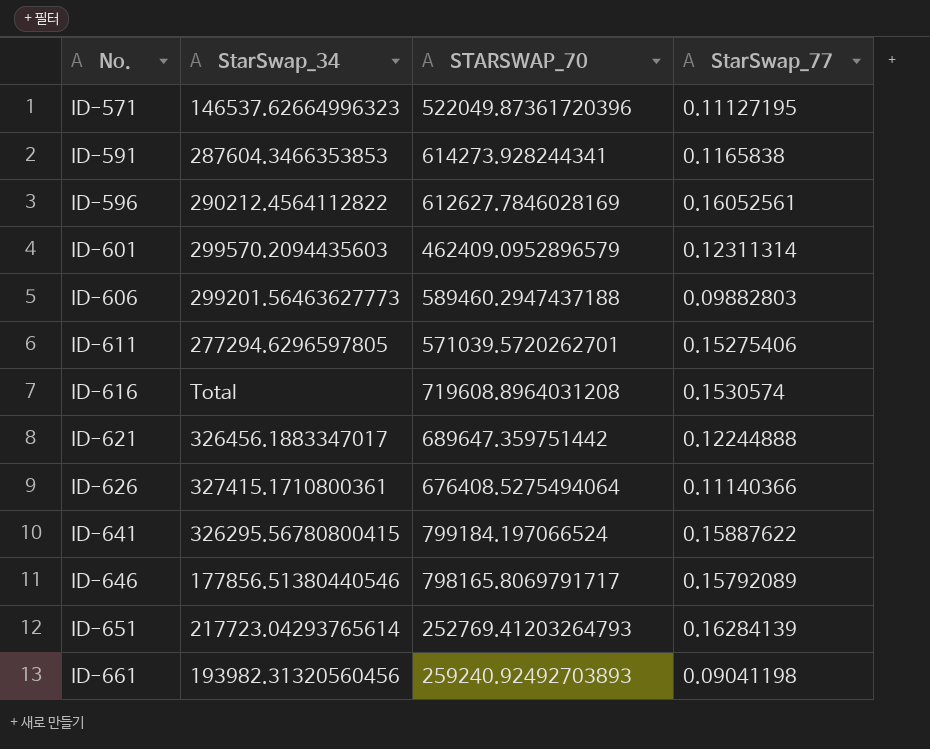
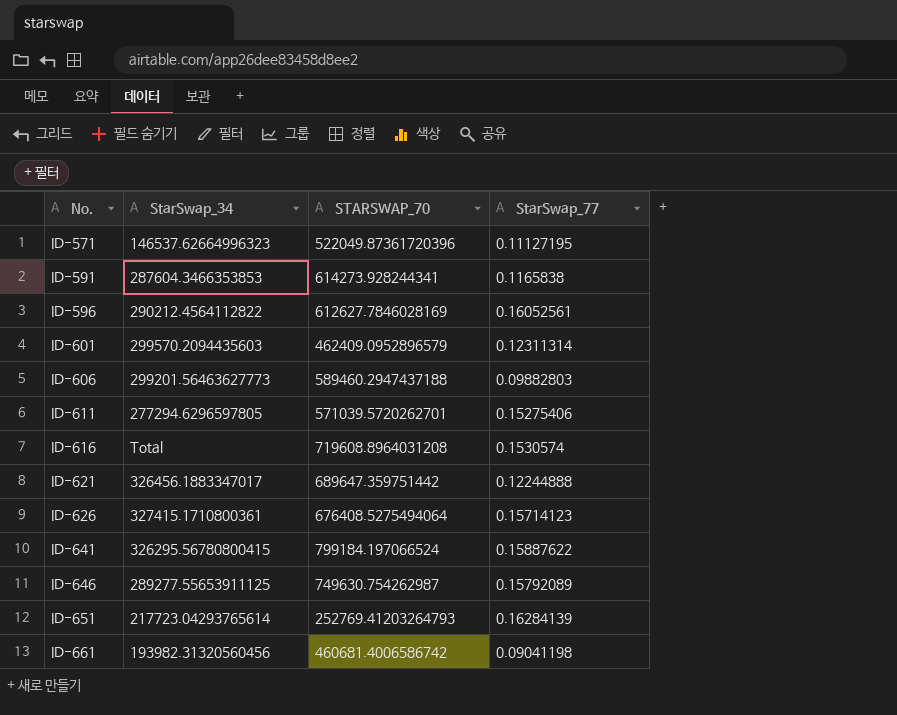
ID-626 | StarSwap_77: 0.11140366 -> 0.15714123
ID-646 | StarSwap_34: 177856.51380440546 -> 289277.55653911125
ID-646 | STARSWAP_70: 798165.8069791717 -> 749630.754262987
ID-661 | STARSWAP_70: 259240.92492703893 -> 460681.4006586742

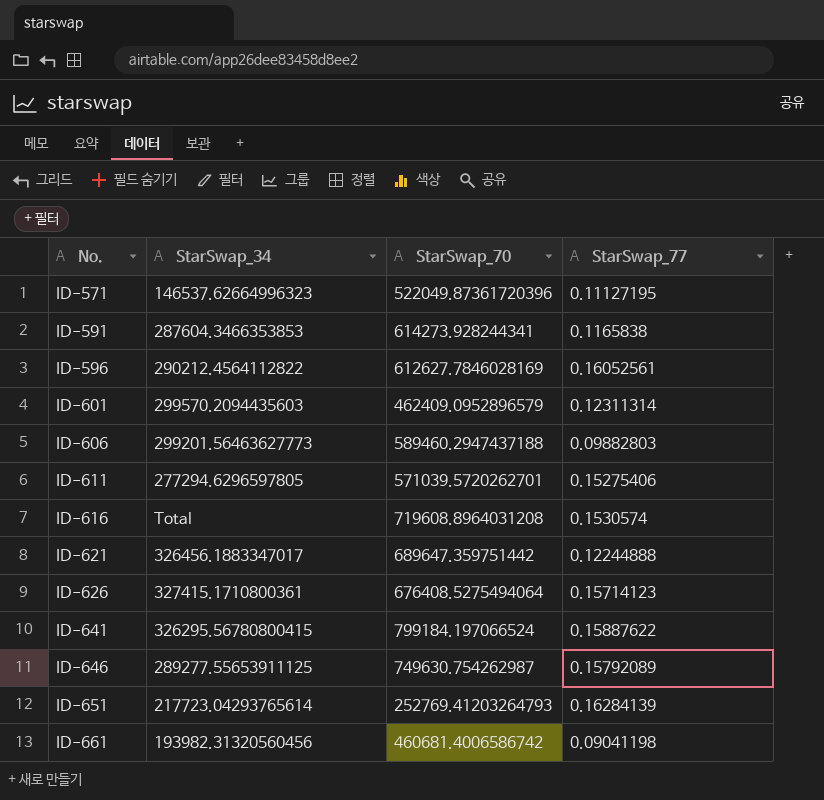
column name: STARSWAP_70 -> StarSwap_70

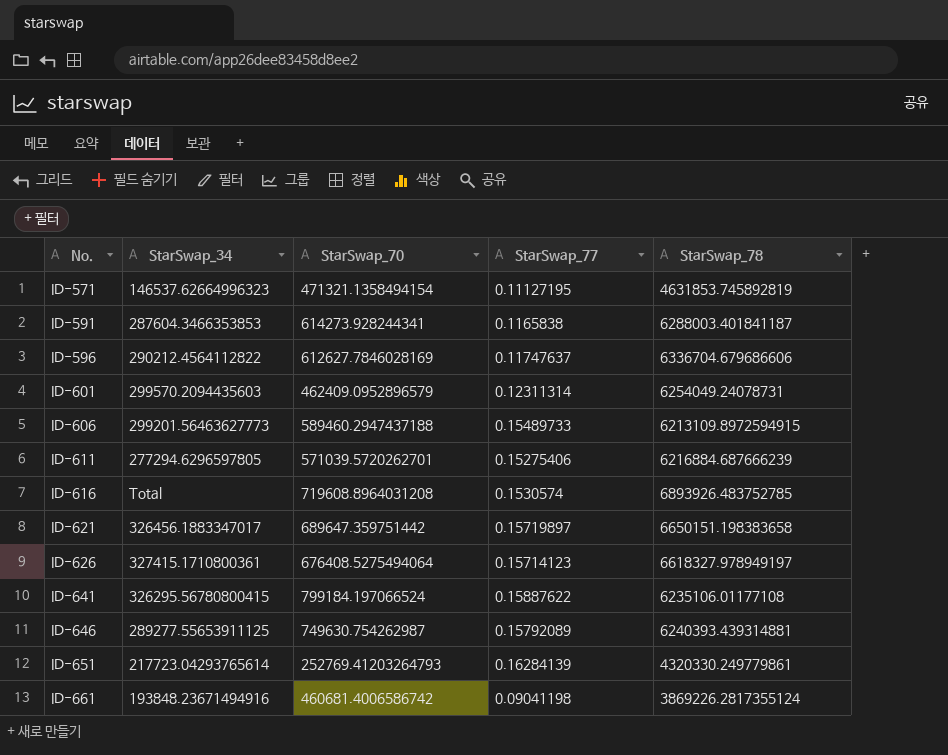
column StarSwap_78 | position: none -> 5
ID-571 | StarSwap_70: 522049.87361720396 -> 471321.1358494154
ID-596 | StarSwap_77: 0.16052561 -> 0.11747637
ID-606 | StarSwap_77: 0.09882803 -> 0.15489733
ID-621 | StarSwap_77: 0.12244888 -> 0.15719897
ID-661 | StarSwap_34: 193982.31320560456 -> 193848.23671494916

